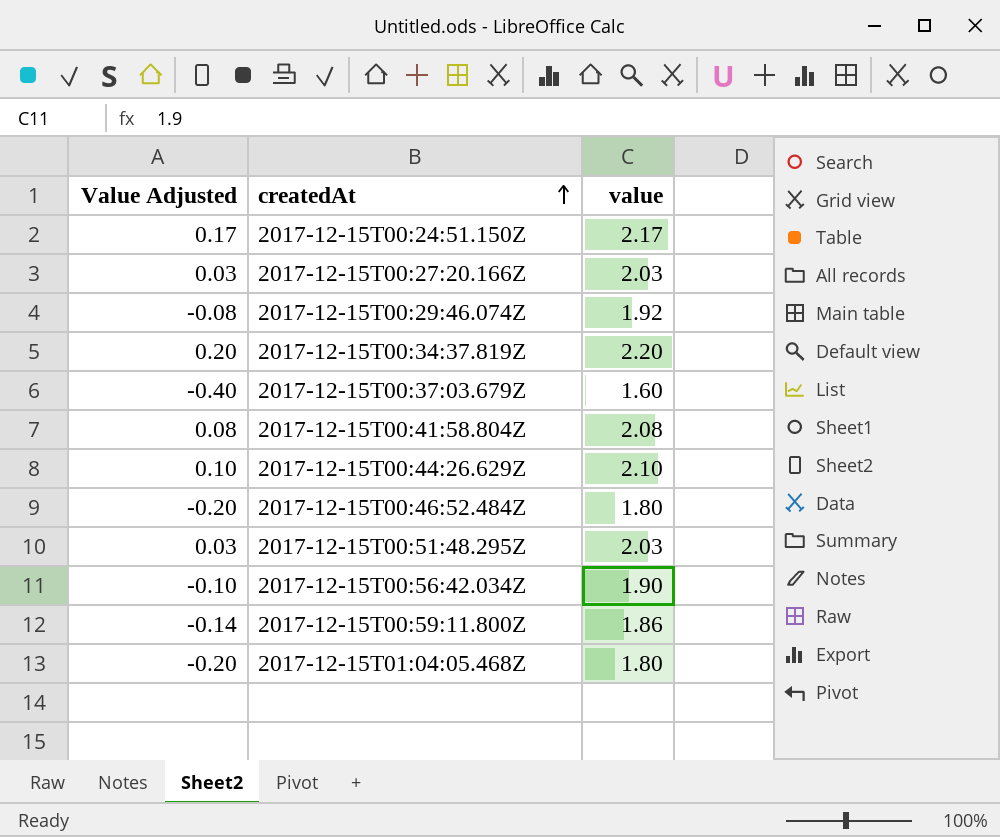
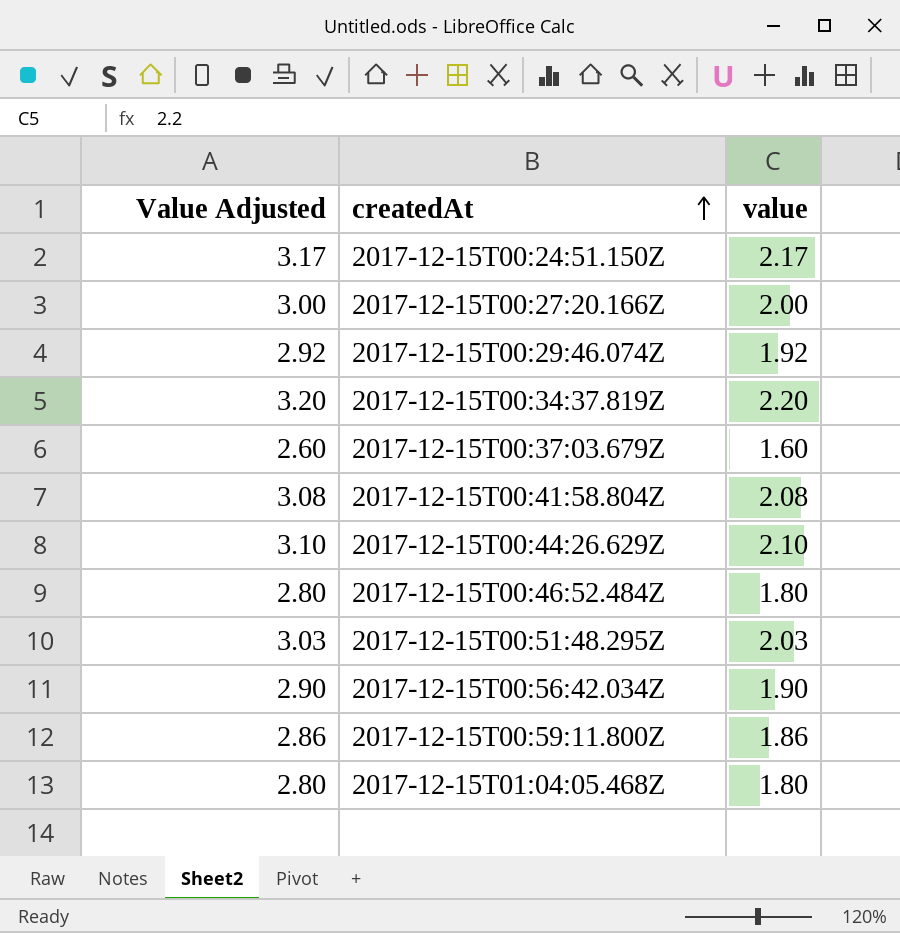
column Value Adjusted | formula: [value] - 2 -> [value] + 1
2017-12-15T00:27:20.166Z | value: 2.03 -> 2.00

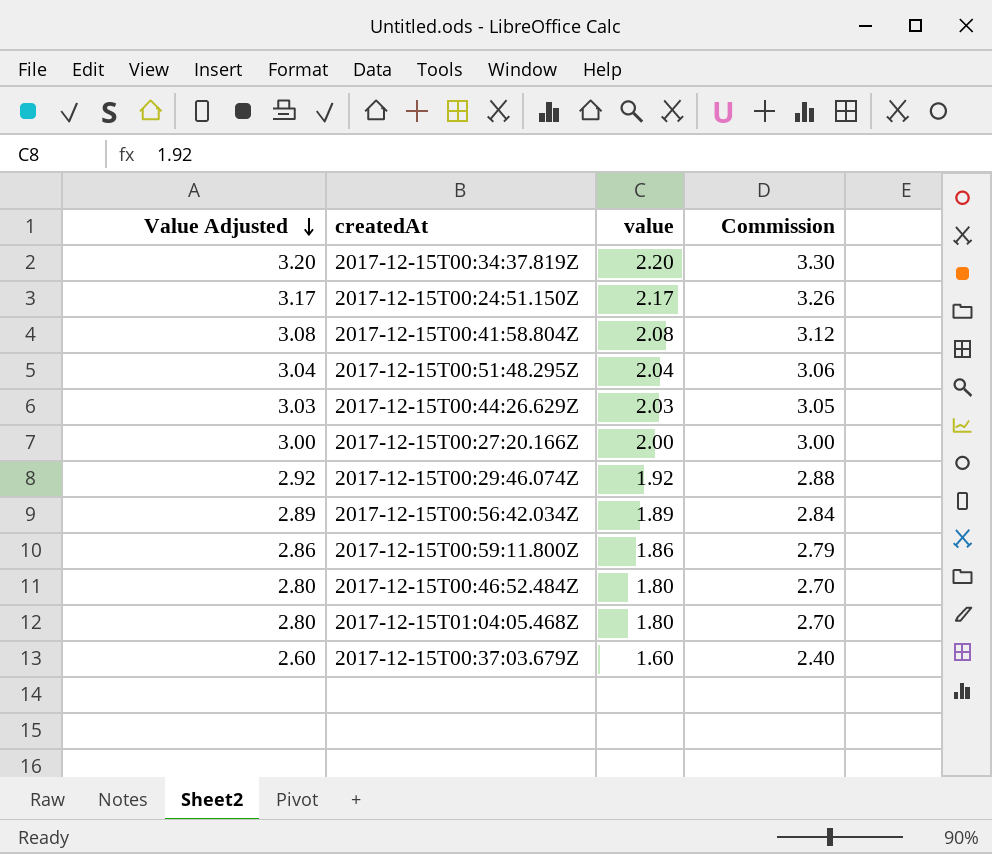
row order: createdAt ascending -> Value Adjusted descending
column Commission | formula: none -> [value] * 1.5
2017-12-15T00:51:48.295Z | Value Adjusted: 3.03 -> 3.04
2017-12-15T00:51:48.295Z | value: 2.03 -> 2.04
2017-12-15T00:44:26.629Z | Value Adjusted: 3.10 -> 3.03
2017-12-15T00:44:26.629Z | value: 2.10 -> 2.03
2017-12-15T00:56:42.034Z | Value Adjusted: 2.90 -> 2.89
2017-12-15T00:56:42.034Z | value: 1.90 -> 1.89

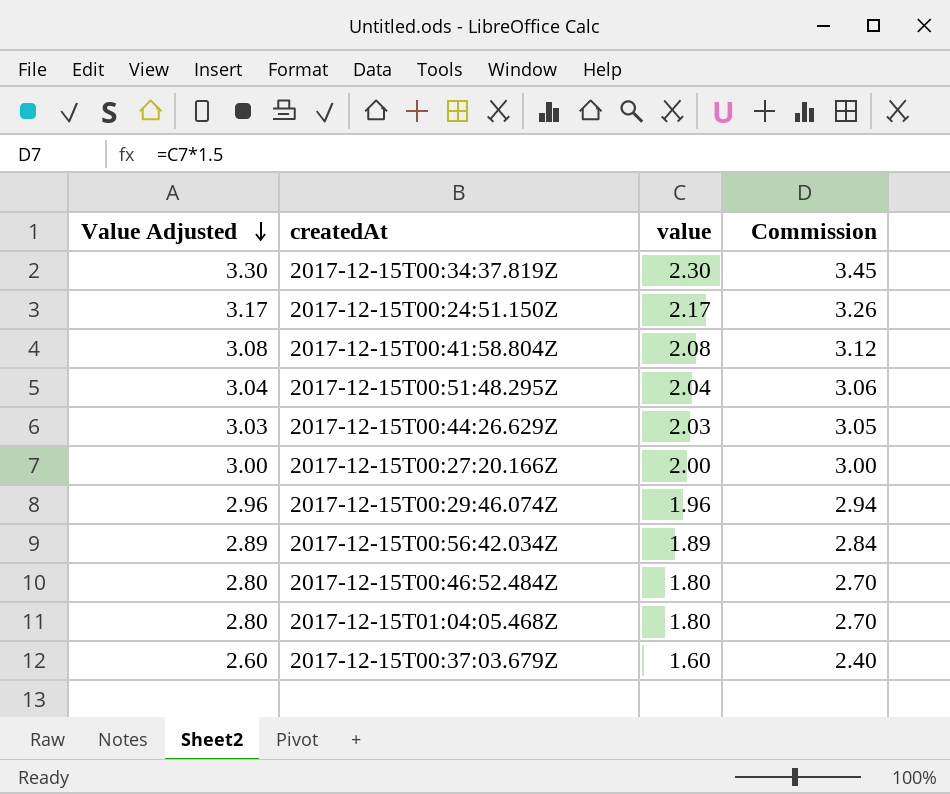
row 2017-12-15T00:59:11.800Z: 2.86 | 1.86 | 2.79 -> none
2017-12-15T00:34:37.819Z | Value Adjusted: 3.20 -> 3.30
2017-12-15T00:34:37.819Z | value: 2.20 -> 2.30
2017-12-15T00:34:37.819Z | Commission: 3.30 -> 3.45
2017-12-15T00:29:46.074Z | Value Adjusted: 2.92 -> 2.96
2017-12-15T00:29:46.074Z | value: 1.92 -> 1.96
2017-12-15T00:29:46.074Z | Commission: 2.88 -> 2.94

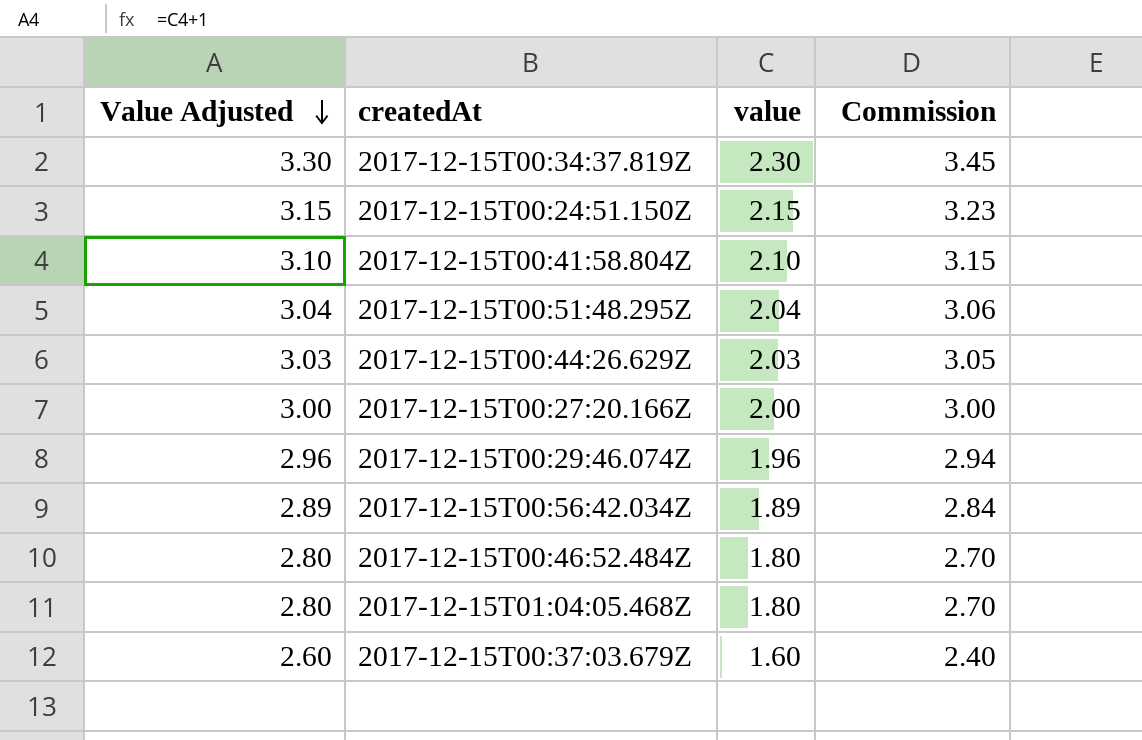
2017-12-15T00:24:51.150Z | Value Adjusted: 3.17 -> 3.15
2017-12-15T00:24:51.150Z | value: 2.17 -> 2.15
2017-12-15T00:24:51.150Z | Commission: 3.26 -> 3.23
2017-12-15T00:41:58.804Z | Value Adjusted: 3.08 -> 3.10
2017-12-15T00:41:58.804Z | value: 2.08 -> 2.10
2017-12-15T00:41:58.804Z | Commission: 3.12 -> 3.15

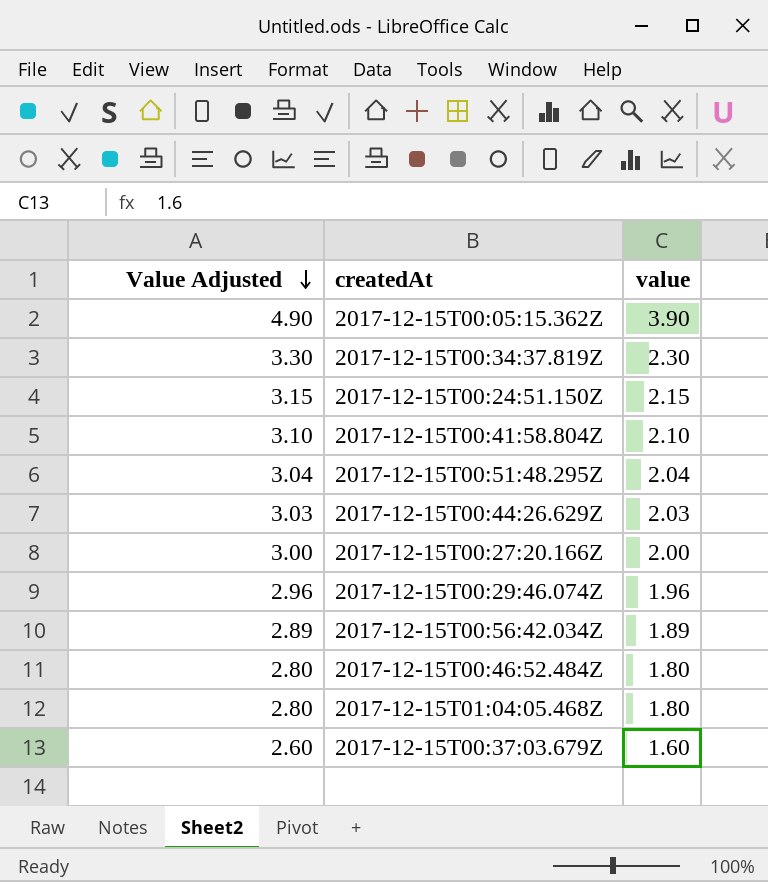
column Commission | formula: [value] * 1.5 -> none
row 2017-12-15T00:05:15.362Z: none -> 4.90 | 3.90

